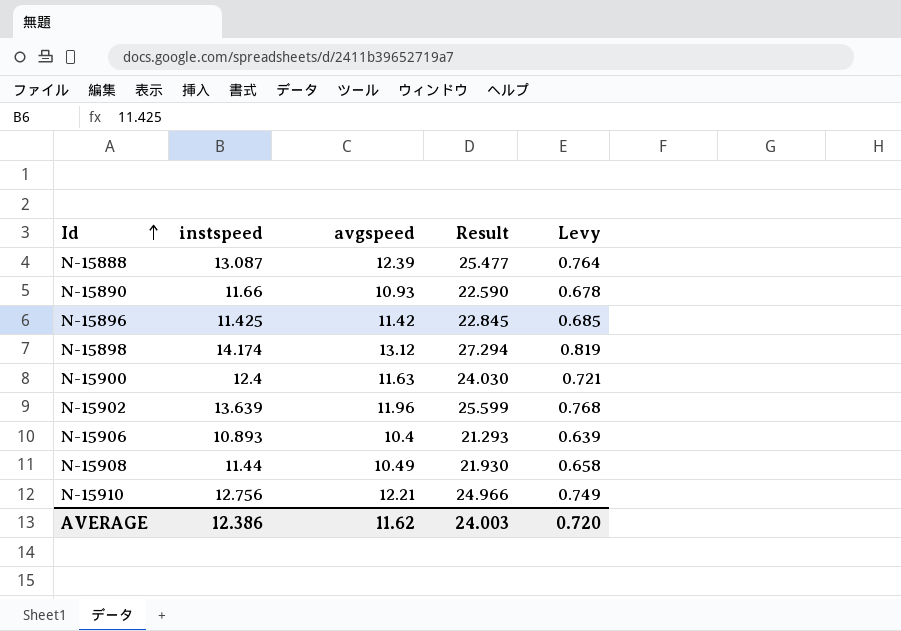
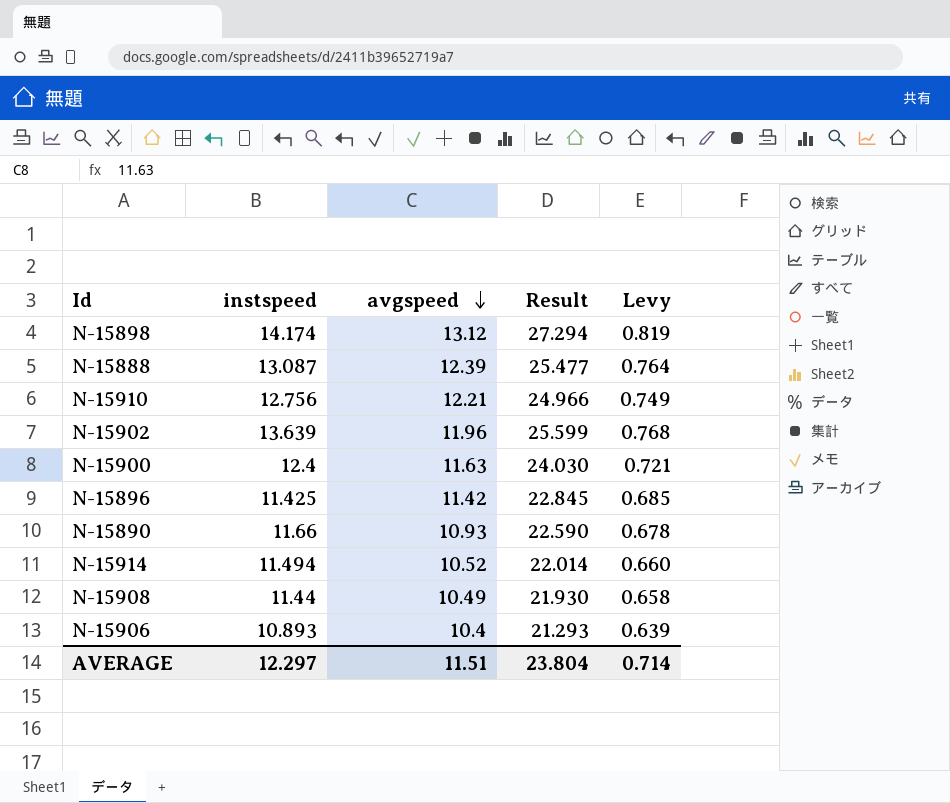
row order: Id ascending -> avgspeed descending
row N-15914: none -> 11.494 | 10.52 | 22.014 | 0.660
AVERAGE | instspeed: 12.386 -> 12.297
AVERAGE | avgspeed: 11.62 -> 11.51
AVERAGE | Result: 24.003 -> 23.804
AVERAGE | Levy: 0.720 -> 0.714

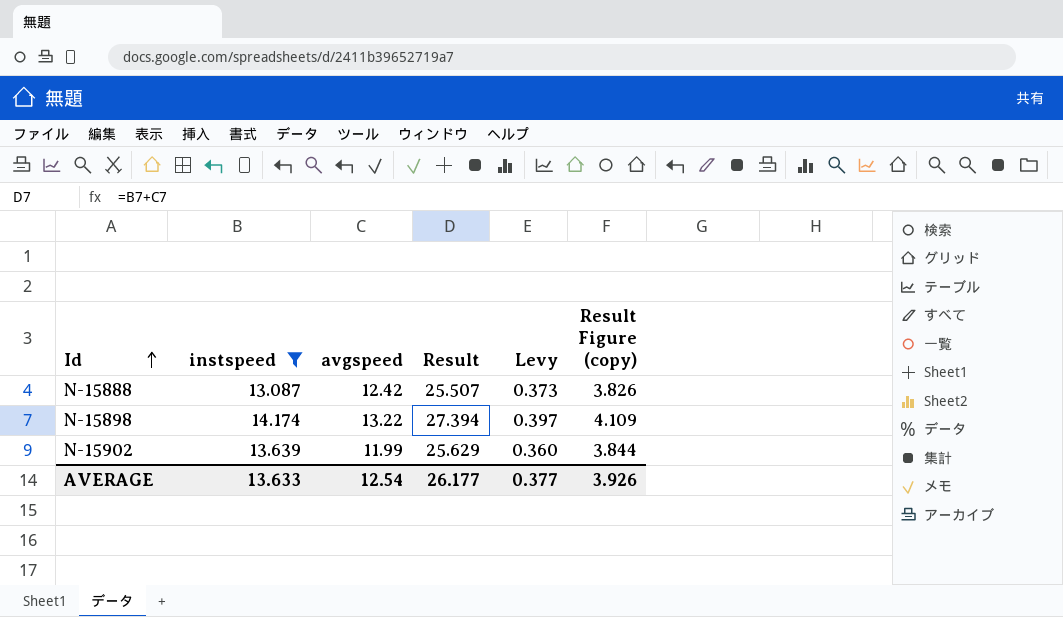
filter: none -> instspeed >= 13.087
row order: avgspeed descending -> Id ascending
column Levy | formula: [Result] * 0.03 -> [avgspeed] * 0.03
column Result Figure (copy) | formula: none -> [Result] * 0.15
N-15888 | avgspeed: 12.39 -> 12.42
N-15888 | Result: 25.477 -> 25.507
N-15898 | avgspeed: 13.12 -> 13.22
N-15898 | Result: 27.294 -> 27.394
N-15902 | avgspeed: 11.96 -> 11.99
N-15902 | Result: 25.599 -> 25.629
AVERAGE | instspeed: 12.297 -> 13.633
AVERAGE | avgspeed: 11.51 -> 12.54
AVERAGE | Result: 23.804 -> 26.177
AVERAGE | Levy: 0.714 -> 0.377

